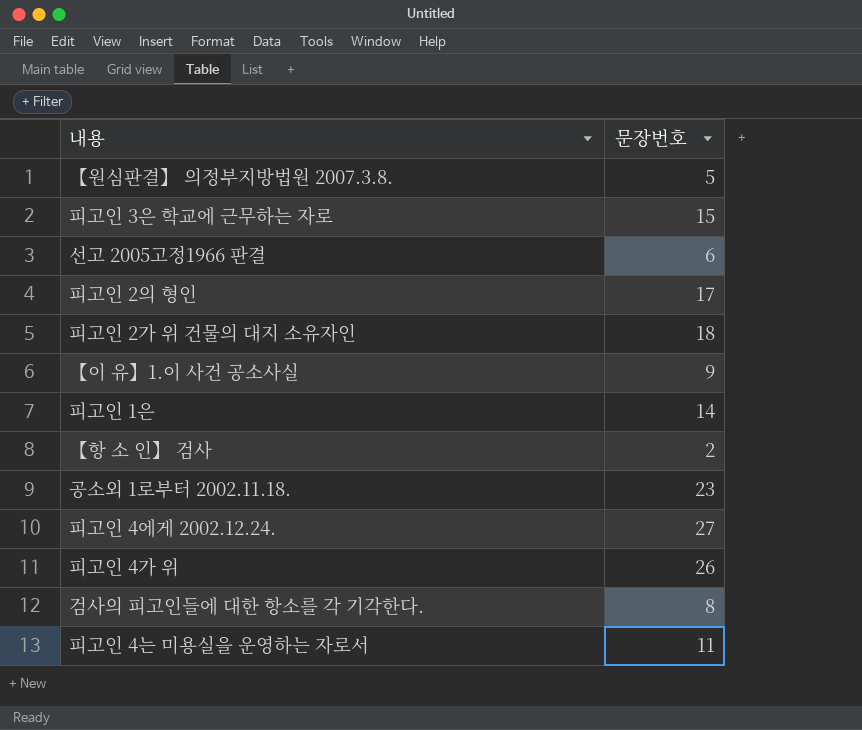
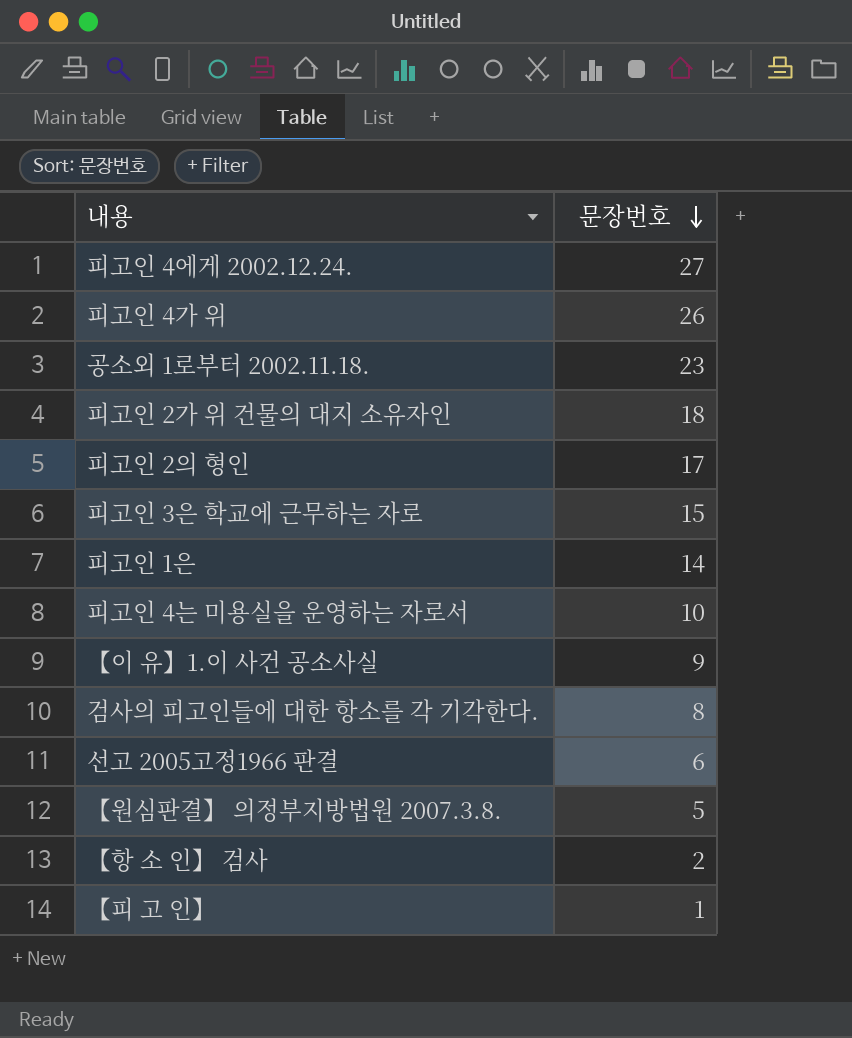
row order: none -> 문장번호 descending
피고인 4는 미용실을 운영하는 자로서 | 문장번호: 11 -> 10
row 【피 고 인】: none -> 1

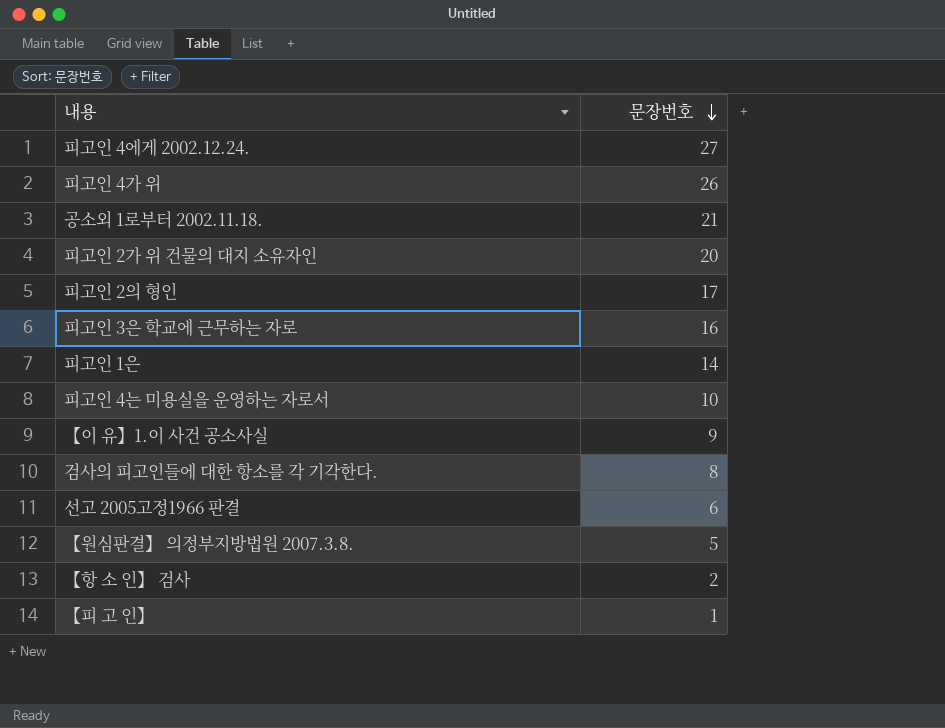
공소외 1로부터 2002.11.18. | 문장번호: 23 -> 21
피고인 2가 위 건물의 대지 소유자인 | 문장번호: 18 -> 20
피고인 3은 학교에 근무하는 자로 | 문장번호: 15 -> 16

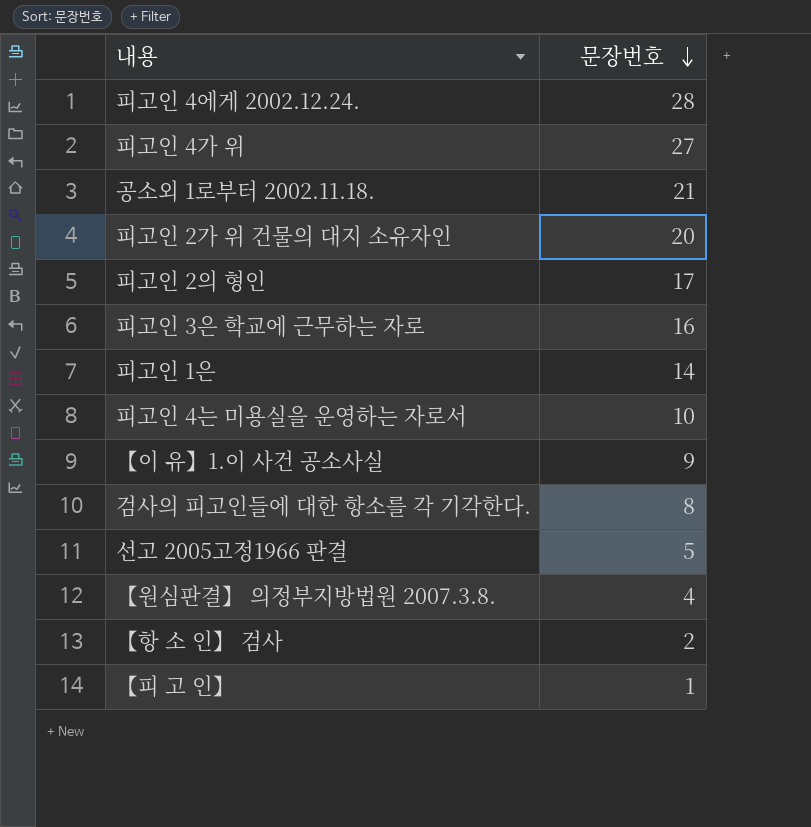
피고인 4에게 2002.12.24. | 문장번호: 27 -> 28
피고인 4가 위 | 문장번호: 26 -> 27
선고 2005고정1966 판결 | 문장번호: 6 -> 5
【원심판결】 의정부지방법원 2007.3.8. | 문장번호: 5 -> 4

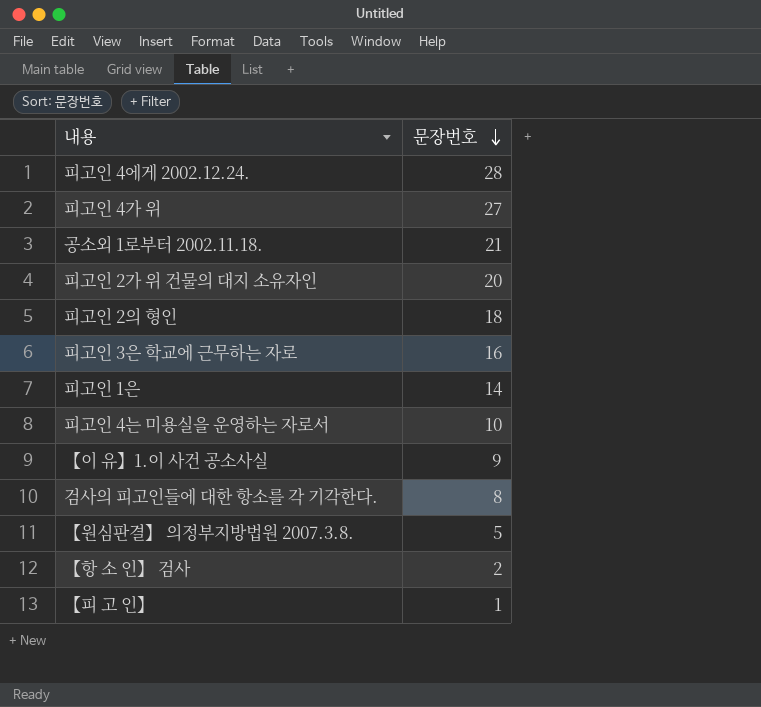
row 선고 2005고정1966 판결: 5 -> none
피고인 2의 형인 | 문장번호: 17 -> 18
【원심판결】 의정부지방법원 2007.3.8. | 문장번호: 4 -> 5

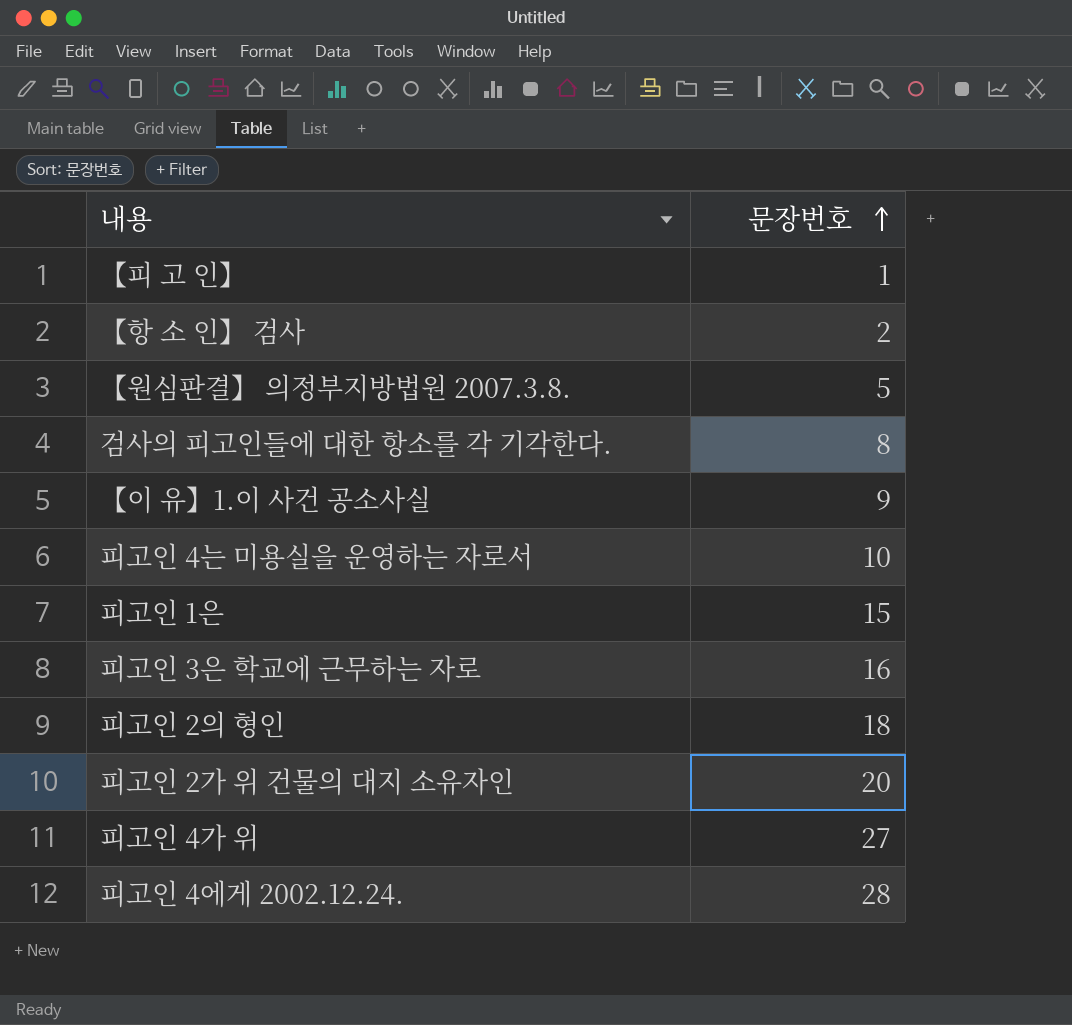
row order: 문장번호 descending -> 문장번호 ascending
row 공소외 1로부터 2002.11.18.: 21 -> none
피고인 1은 | 문장번호: 14 -> 15

